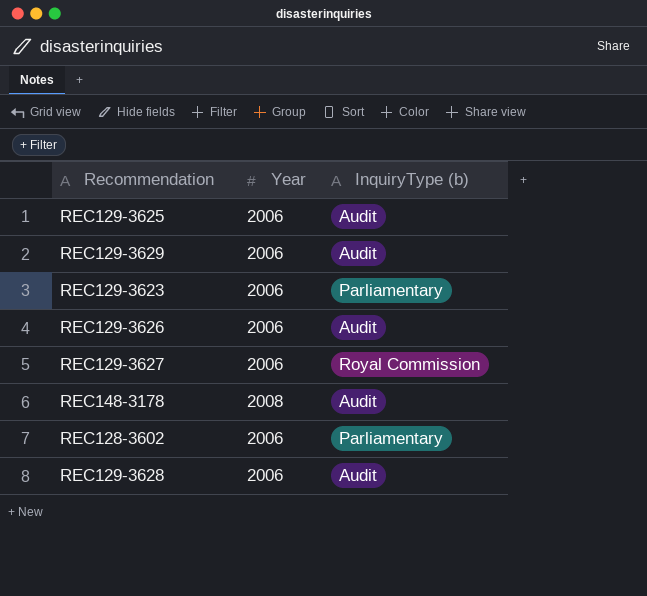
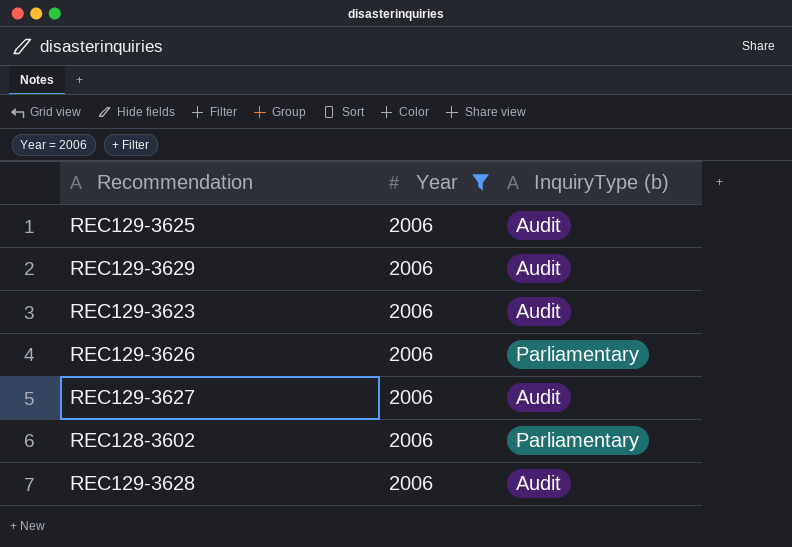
filter: none -> Year = 2006
REC129-3623 | InquiryType (b): Parliamentary -> Audit
REC129-3626 | InquiryType (b): Audit -> Parliamentary
REC129-3627 | InquiryType (b): Royal Commission -> Audit

